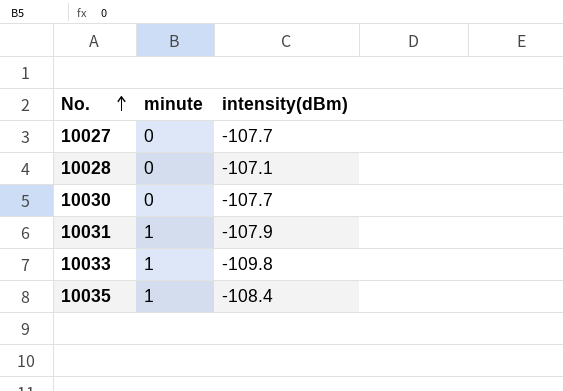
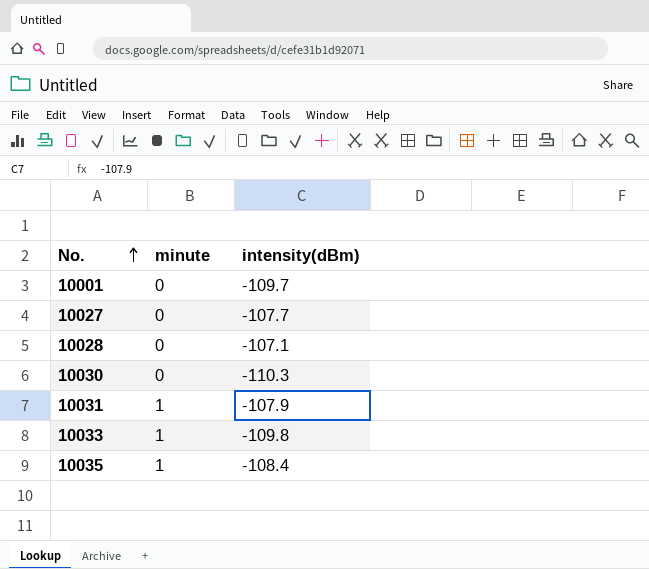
row 10001: none -> 0 | -109.7
10030 | intensity(dBm): -107.7 -> -110.3

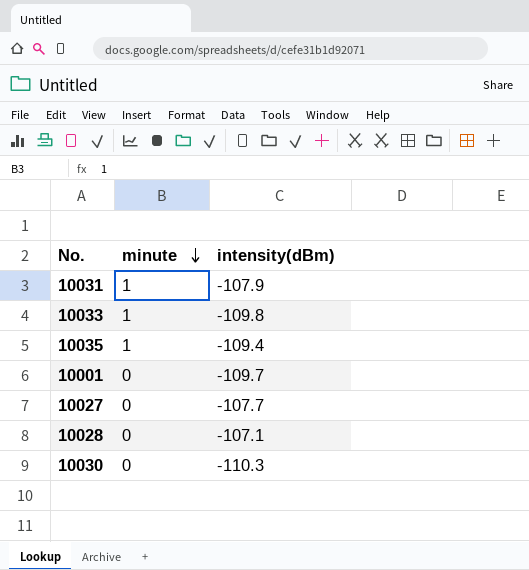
row order: No. ascending -> minute descending
10035 | intensity(dBm): -108.4 -> -109.4

